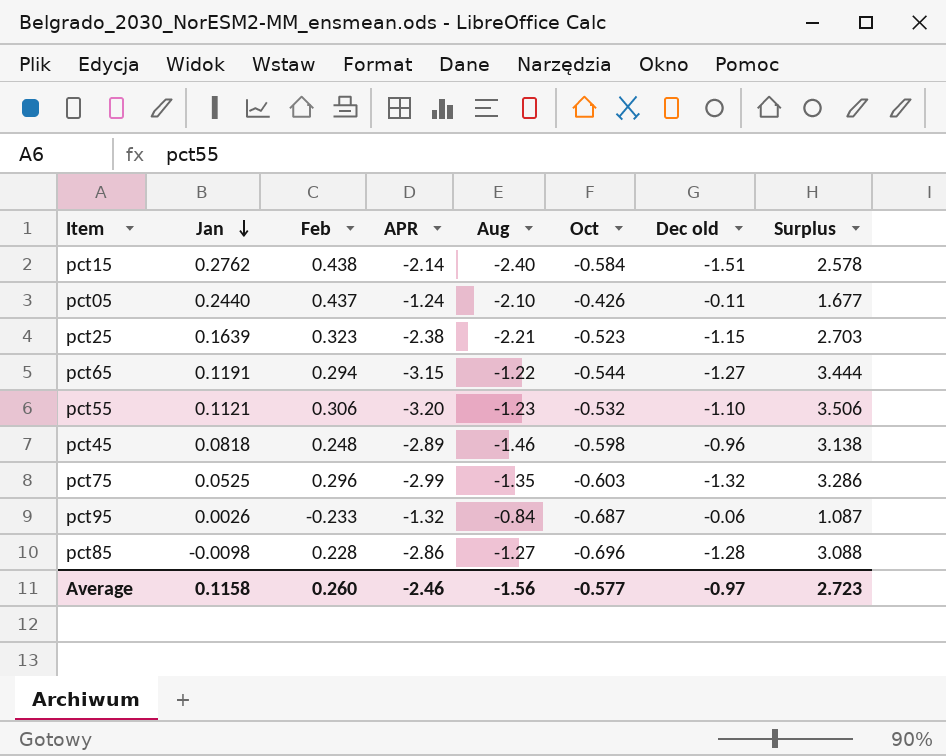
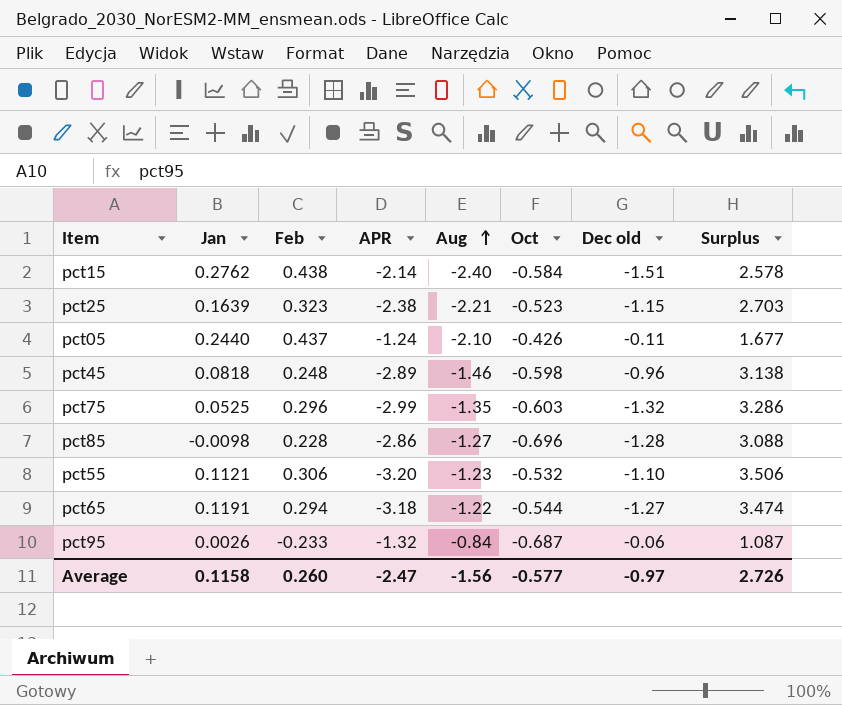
row order: Jan descending -> Aug ascending
pct65 | APR: -3.15 -> -3.18
pct65 | Surplus: 3.444 -> 3.474
Average | APR: -2.46 -> -2.47
Average | Surplus: 2.723 -> 2.726

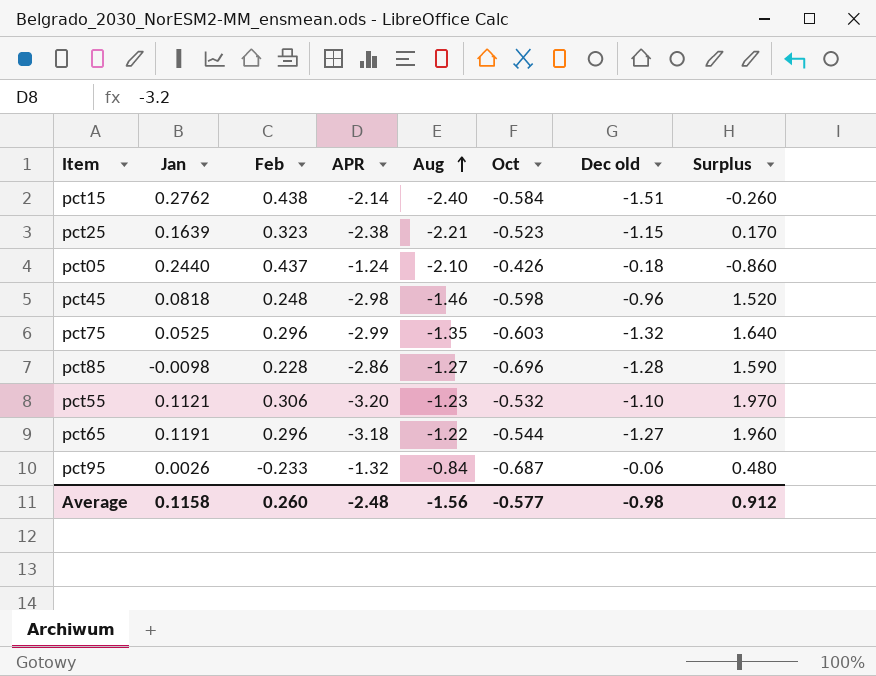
column Surplus | formula: [Feb] - [APR] -> [Aug] - [APR]
pct05 | Dec old: -0.11 -> -0.18
pct45 | APR: -2.89 -> -2.98
pct65 | Feb: 0.294 -> 0.296
Average | APR: -2.47 -> -2.48
Average | Dec old: -0.97 -> -0.98
Average | Surplus: 2.726 -> 0.912

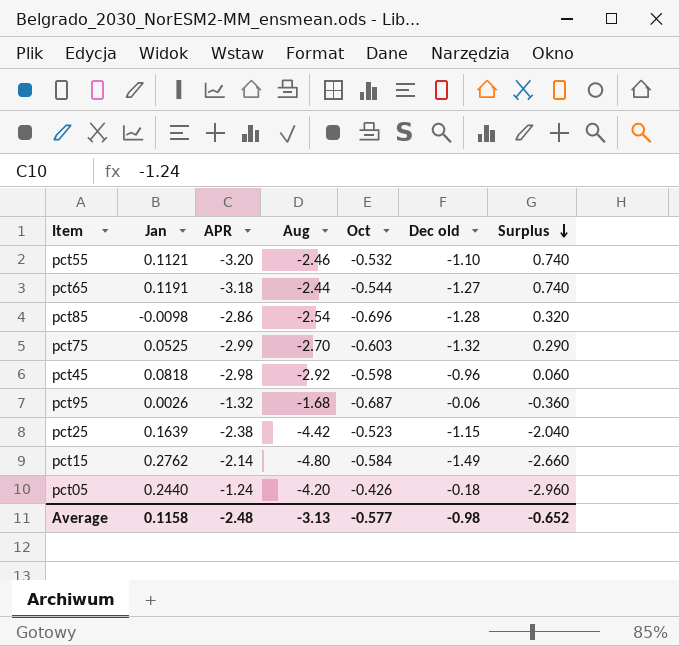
row order: Aug ascending -> Surplus descending
column Feb | position: 3 -> none
pct55 | Aug: -1.23 -> -2.46
pct55 | Surplus: 1.970 -> 0.740
pct65 | Aug: -1.22 -> -2.44
pct65 | Surplus: 1.960 -> 0.740
pct85 | Aug: -1.27 -> -2.54
pct85 | Surplus: 1.590 -> 0.320
pct75 | Aug: -1.35 -> -2.70
pct75 | Surplus: 1.640 -> 0.290
pct45 | Aug: -1.46 -> -2.92
pct45 | Surplus: 1.520 -> 0.060
pct95 | Aug: -0.84 -> -1.68
pct95 | Surplus: 0.480 -> -0.360
pct25 | Aug: -2.21 -> -4.42
pct25 | Surplus: 0.170 -> -2.040
pct15 | Aug: -2.40 -> -4.80
pct15 | Dec old: -1.51 -> -1.49
pct15 | Surplus: -0.260 -> -2.660
pct05 | Aug: -2.10 -> -4.20
pct05 | Surplus: -0.860 -> -2.960
Average | Aug: -1.56 -> -3.13
Average | Surplus: 0.912 -> -0.652

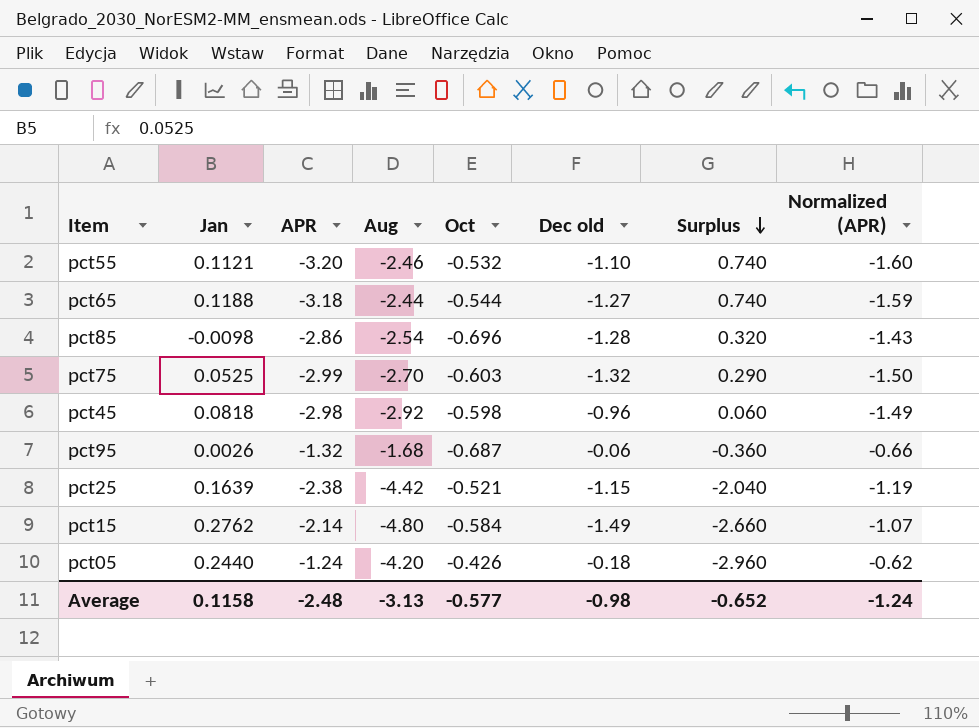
column Normalized (APR) | formula: none -> [APR] * 0.5
pct65 | Jan: 0.1191 -> 0.1188
pct25 | Oct: -0.523 -> -0.521

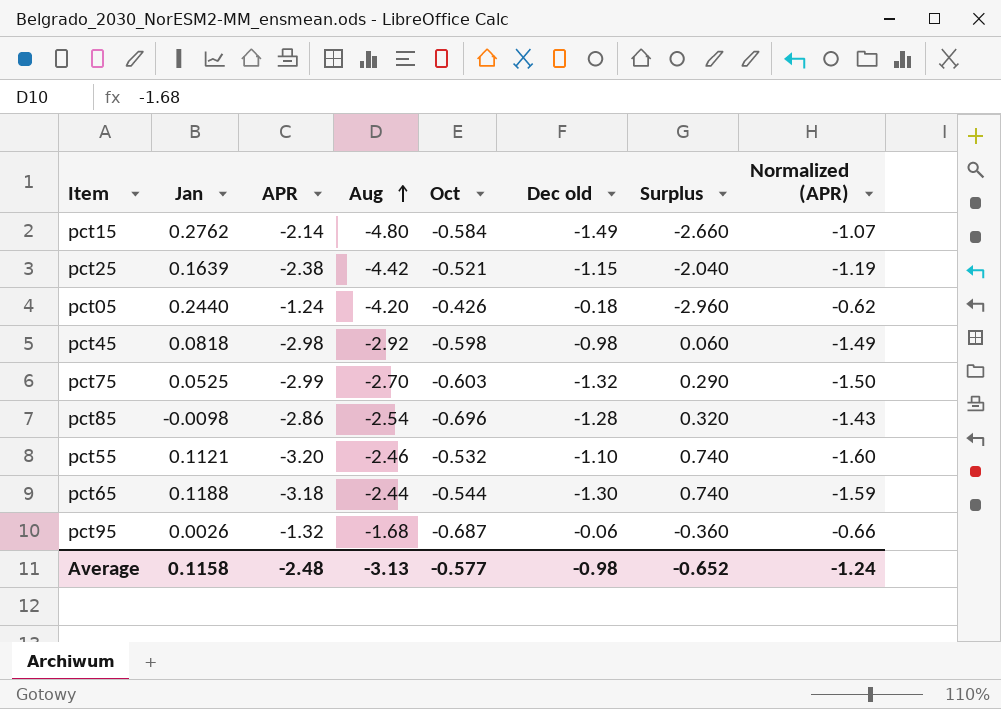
row order: Surplus descending -> Aug ascending
pct45 | Dec old: -0.96 -> -0.98
pct65 | Dec old: -1.27 -> -1.30

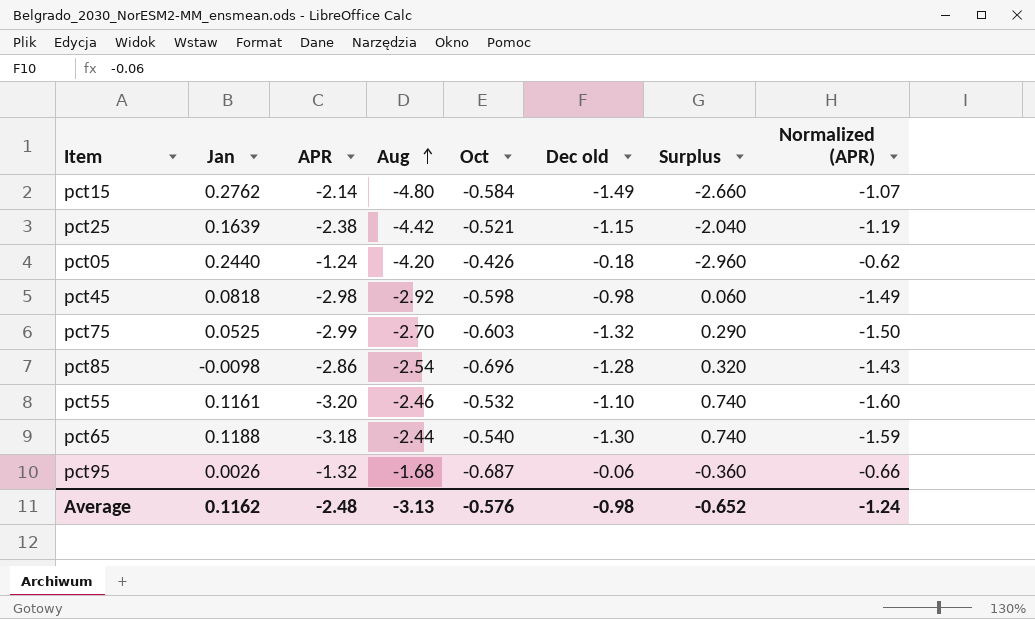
pct55 | Jan: 0.1121 -> 0.1161
pct65 | Oct: -0.544 -> -0.540
Average | Jan: 0.1158 -> 0.1162
Average | Oct: -0.577 -> -0.576

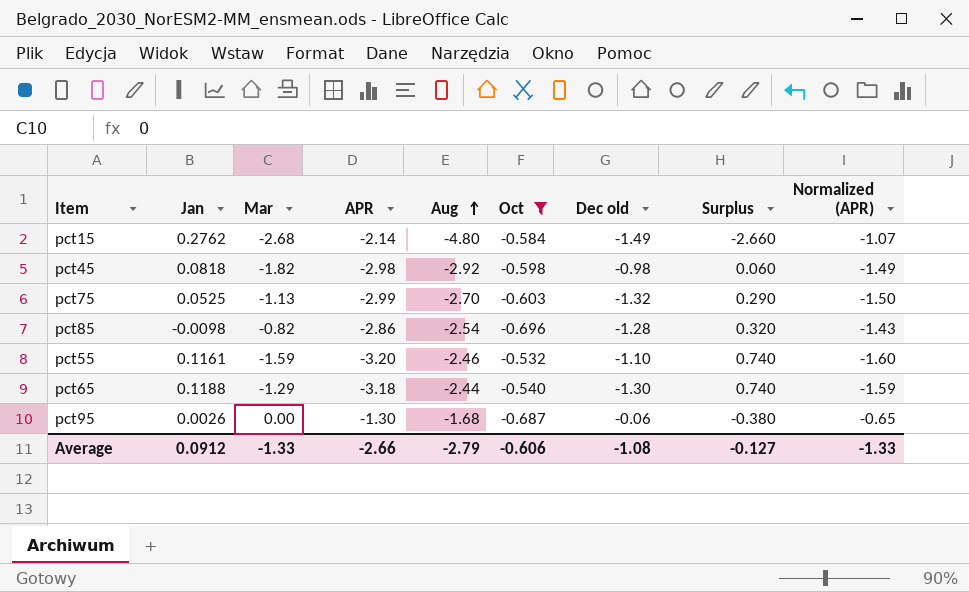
filter: none -> Oct <= -0.532
column Mar | position: none -> 3
pct95 | APR: -1.32 -> -1.30
pct95 | Surplus: -0.360 -> -0.380
pct95 | Normalized (APR): -0.66 -> -0.65
Average | Jan: 0.1162 -> 0.0912
Average | APR: -2.48 -> -2.66
Average | Aug: -3.13 -> -2.79
Average | Oct: -0.576 -> -0.606
Average | Dec old: -0.98 -> -1.08
Average | Surplus: -0.652 -> -0.127
Average | Normalized (APR): -1.24 -> -1.33

